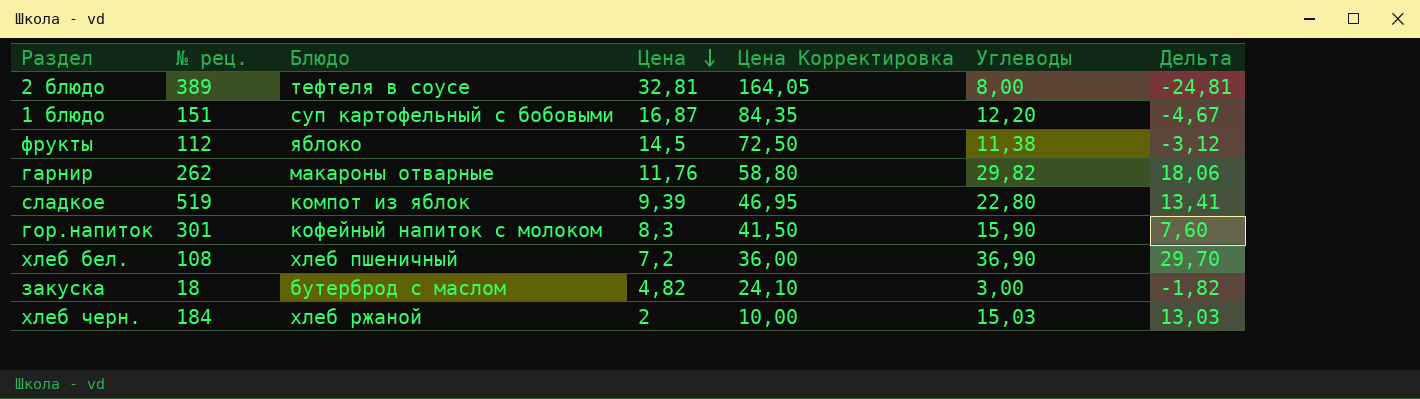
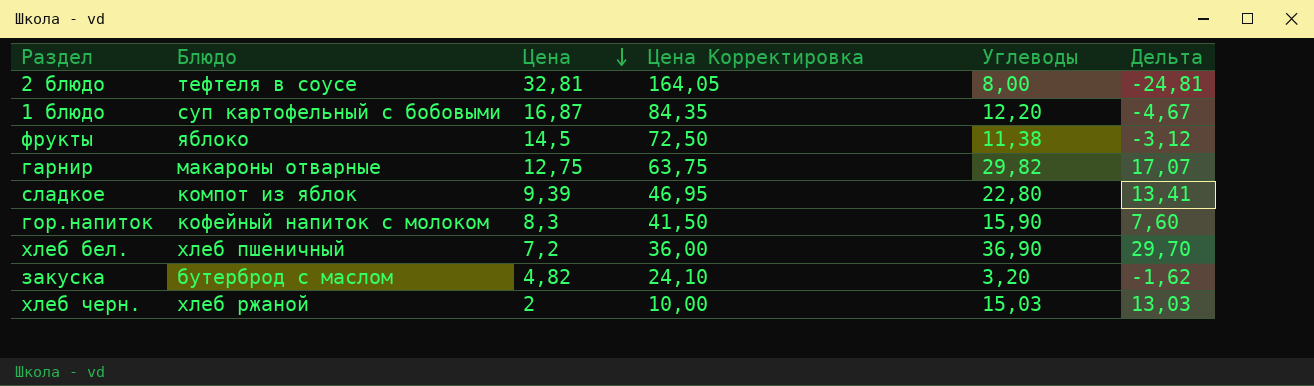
column № рец. | position: 2 -> none
гарнир | Цена: 11,76 -> 12,75
гарнир | Цена Корректировка: 58,80 -> 63,75
гарнир | Дельта: 18,06 -> 17,07
закуска | Углеводы: 3,00 -> 3,20
закуска | Дельта: -1,82 -> -1,62

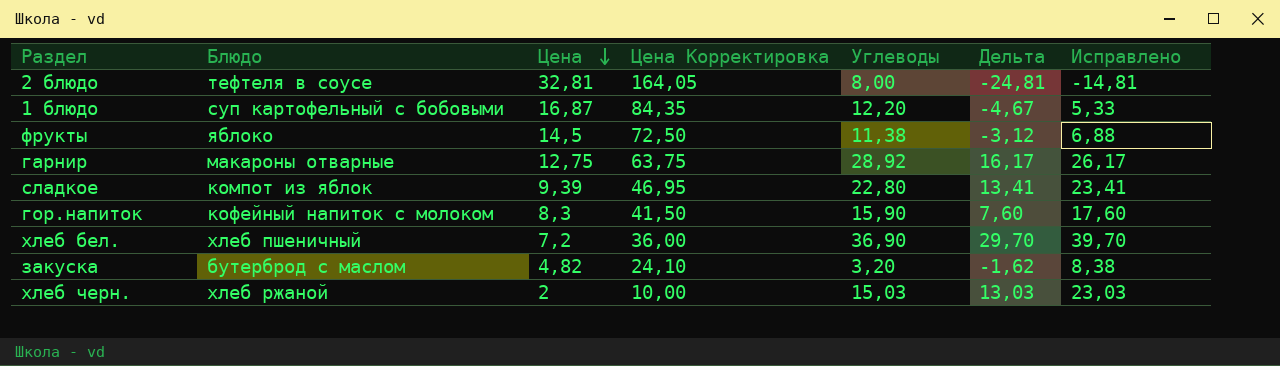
column Исправлено | formula: none -> [Дельта] + 10
гарнир | Углеводы: 29,82 -> 28,92
гарнир | Дельта: 17,07 -> 16,17

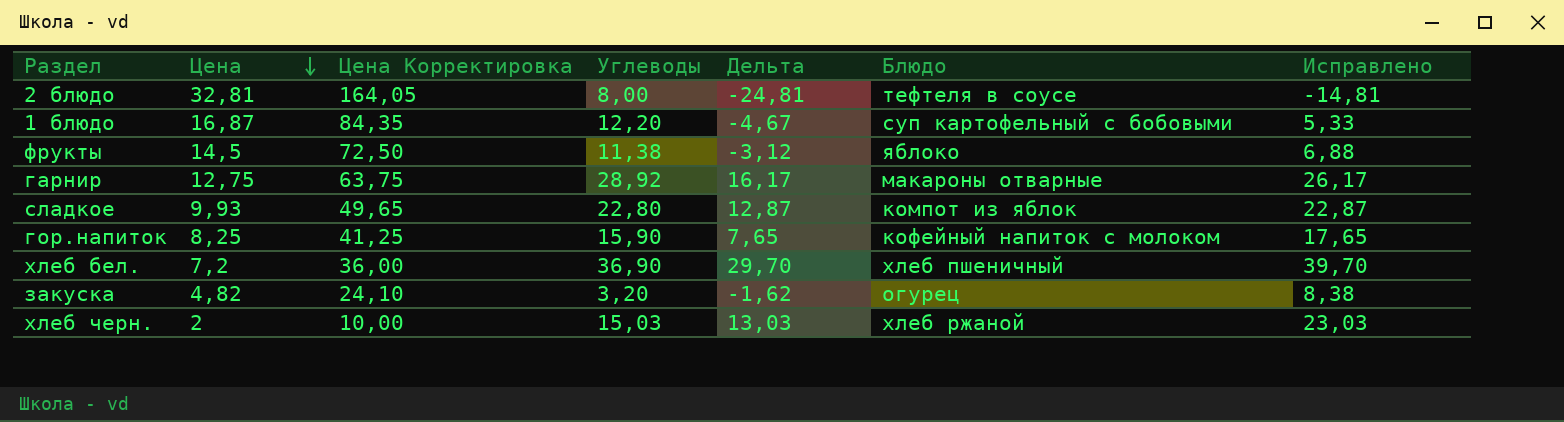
column Блюдо | position: 2 -> 6
сладкое | Цена: 9,39 -> 9,93
сладкое | Цена Корректировка: 46,95 -> 49,65
сладкое | Дельта: 13,41 -> 12,87
сладкое | Исправлено: 23,41 -> 22,87
гор.напиток | Цена: 8,3 -> 8,25
гор.напиток | Цена Корректировка: 41,50 -> 41,25
гор.напиток | Дельта: 7,60 -> 7,65
гор.напиток | Исправлено: 17,60 -> 17,65
закуска | Блюдо: бутерброд с маслом -> огурец

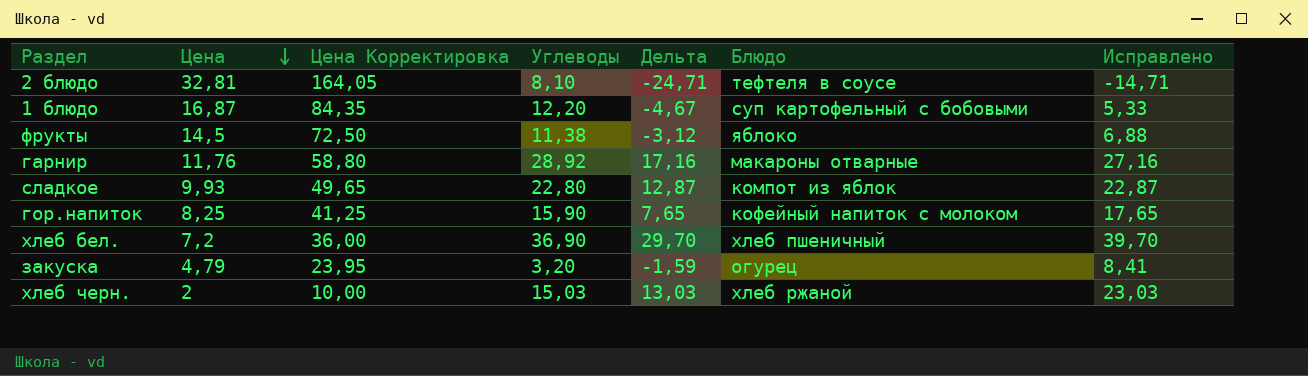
2 блюдо | Углеводы: 8,00 -> 8,10
2 блюдо | Дельта: -24,81 -> -24,71
2 блюдо | Исправлено: -14,81 -> -14,71
гарнир | Цена: 12,75 -> 11,76
гарнир | Цена Корректировка: 63,75 -> 58,80
гарнир | Дельта: 16,17 -> 17,16
гарнир | Исправлено: 26,17 -> 27,16
закуска | Цена: 4,82 -> 4,79
закуска | Цена Корректировка: 24,10 -> 23,95
закуска | Дельта: -1,62 -> -1,59
закуска | Исправлено: 8,38 -> 8,41

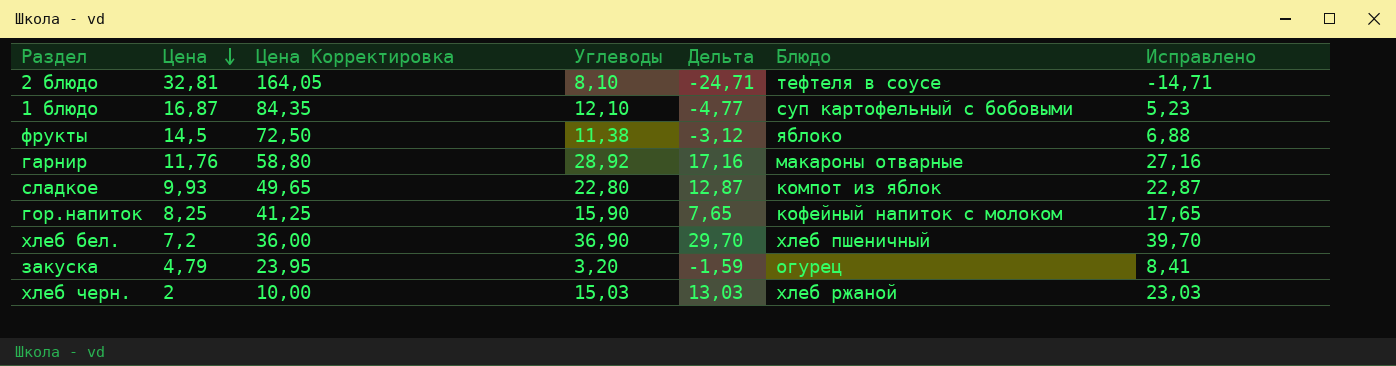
1 блюдо | Углеводы: 12,20 -> 12,10
1 блюдо | Дельта: -4,67 -> -4,77
1 блюдо | Исправлено: 5,33 -> 5,23

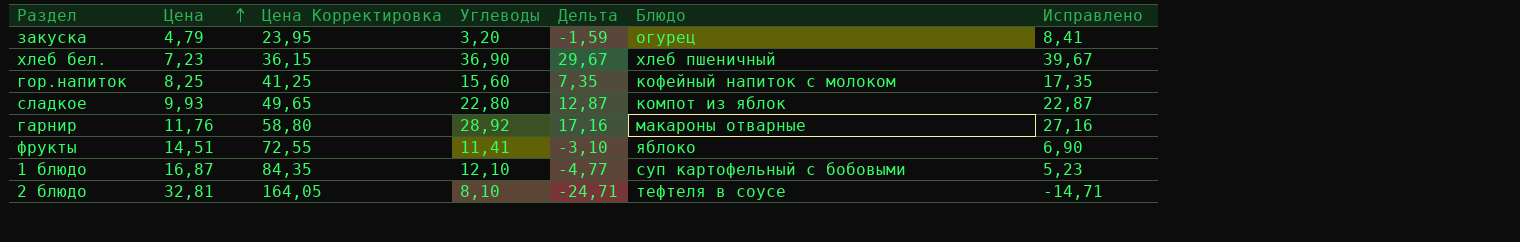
row order: Цена descending -> Цена ascending
row хлеб черн.: 2 | 10,00 | 15,03 | 13,03 | хлеб ржаной | 23,03 -> none
хлеб бел. | Цена: 7,2 -> 7,23
хлеб бел. | Цена Корректировка: 36,00 -> 36,15
хлеб бел. | Дельта: 29,70 -> 29,67
хлеб бел. | Исправлено: 39,70 -> 39,67
гор.напиток | Углеводы: 15,90 -> 15,60
гор.напиток | Дельта: 7,65 -> 7,35
гор.напиток | Исправлено: 17,65 -> 17,35
фрукты | Цена: 14,5 -> 14,51
фрукты | Цена Корректировка: 72,50 -> 72,55
фрукты | Углеводы: 11,38 -> 11,41
фрукты | Дельта: -3,12 -> -3,10
фрукты | Исправлено: 6,88 -> 6,90

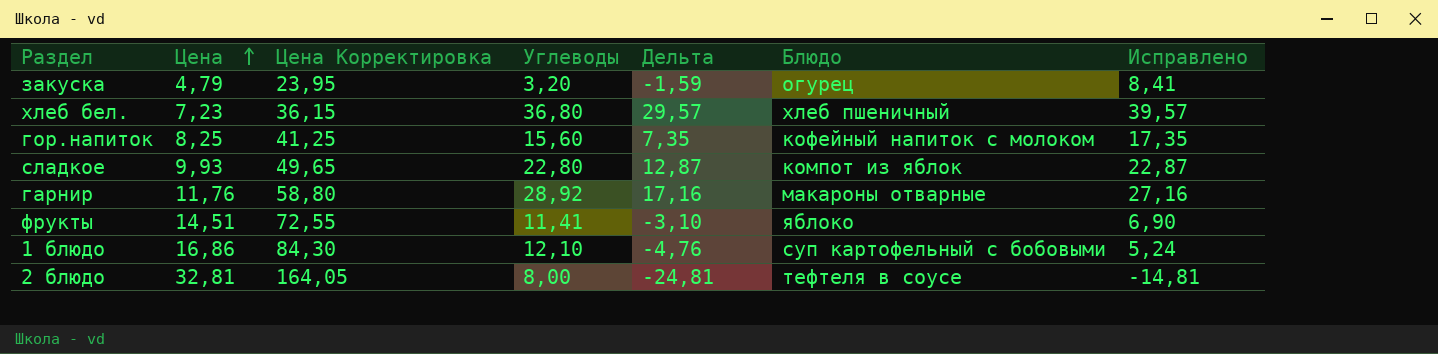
хлеб бел. | Углеводы: 36,90 -> 36,80
хлеб бел. | Дельта: 29,67 -> 29,57
хлеб бел. | Исправлено: 39,67 -> 39,57
1 блюдо | Цена: 16,87 -> 16,86
1 блюдо | Цена Корректировка: 84,35 -> 84,30
1 блюдо | Дельта: -4,77 -> -4,76
1 блюдо | Исправлено: 5,23 -> 5,24
2 блюдо | Углеводы: 8,10 -> 8,00
2 блюдо | Дельта: -24,71 -> -24,81
2 блюдо | Исправлено: -14,71 -> -14,81

